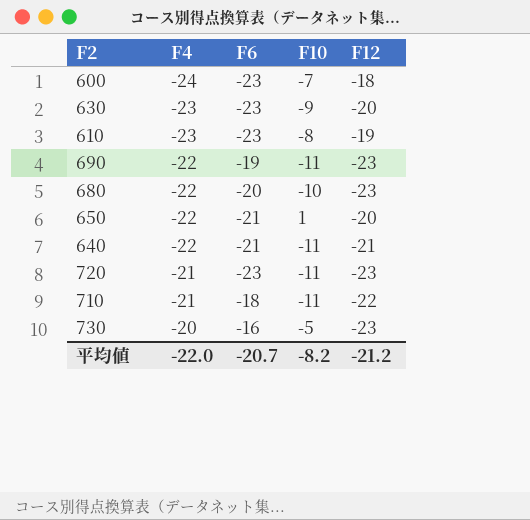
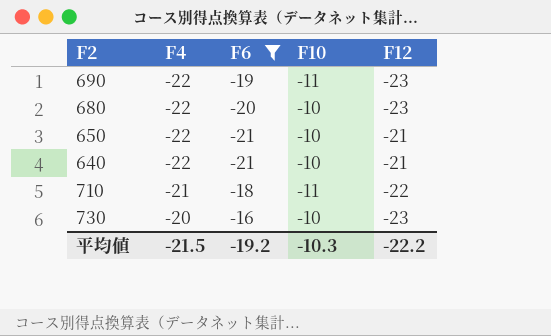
filter: none -> F6 != -23
650 | F10: 1 -> -10
650 | F12: -20 -> -21
640 | F10: -11 -> -10
730 | F10: -5 -> -10
平均値 | F4: -22.0 -> -21.5
平均値 | F6: -20.7 -> -19.2
平均値 | F10: -8.2 -> -10.3
平均値 | F12: -21.2 -> -22.2

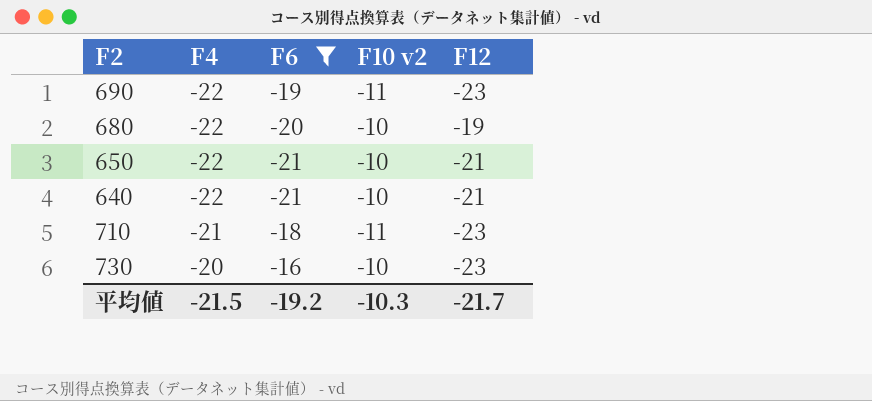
column name: F10 -> F10 v2
680 | F12: -23 -> -19
710 | F12: -22 -> -23
平均値 | F12: -22.2 -> -21.7

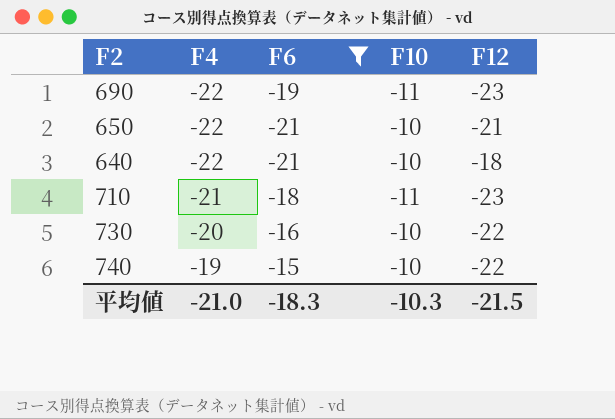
column name: F10 v2 -> F10
row 680: -22 | -20 | -10 | -19 -> none
640 | F12: -21 -> -18
730 | F12: -23 -> -22
row 740: none -> -19 | -15 | -10 | -22
平均値 | F4: -21.5 -> -21.0
平均値 | F6: -19.2 -> -18.3
平均値 | F12: -21.7 -> -21.5

